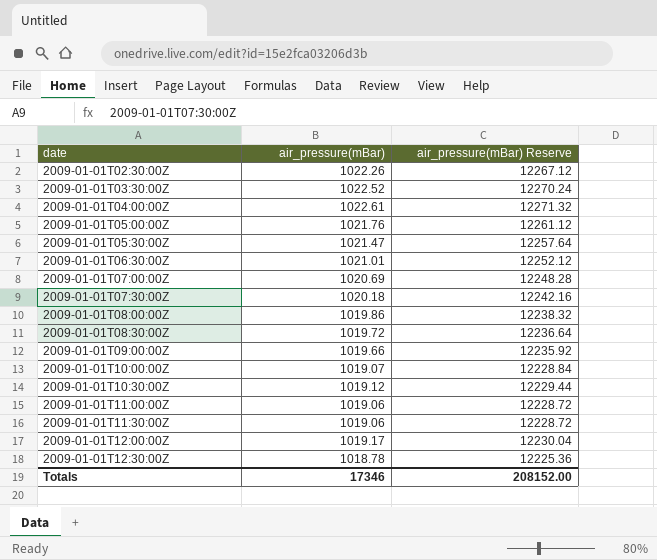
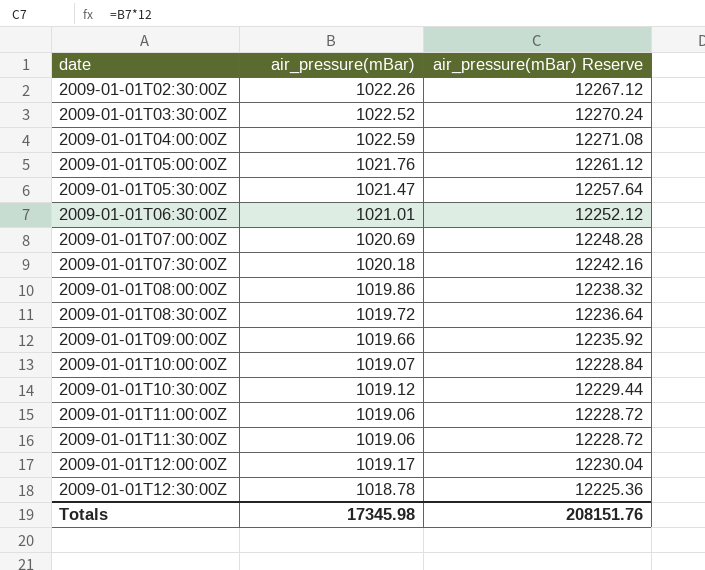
2009-01-01T04:00:00Z | air_pressure(mBar): 1022.61 -> 1022.59
2009-01-01T04:00:00Z | air_pressure(mBar) Reserve: 12271.32 -> 12271.08
Totals | air_pressure(mBar): 17346 -> 17345.98
Totals | air_pressure(mBar) Reserve: 208152.00 -> 208151.76

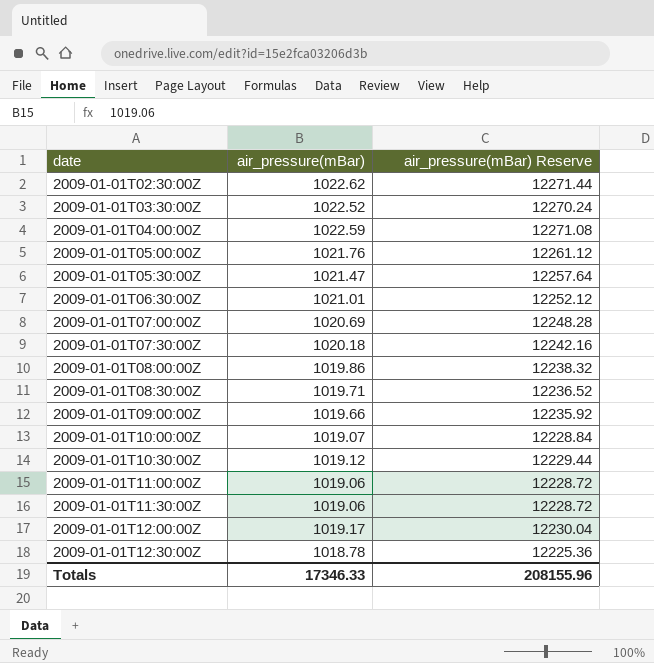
2009-01-01T02:30:00Z | air_pressure(mBar): 1022.26 -> 1022.62
2009-01-01T02:30:00Z | air_pressure(mBar) Reserve: 12267.12 -> 12271.44
2009-01-01T08:30:00Z | air_pressure(mBar): 1019.72 -> 1019.71
2009-01-01T08:30:00Z | air_pressure(mBar) Reserve: 12236.64 -> 12236.52
Totals | air_pressure(mBar): 17345.98 -> 17346.33
Totals | air_pressure(mBar) Reserve: 208151.76 -> 208155.96

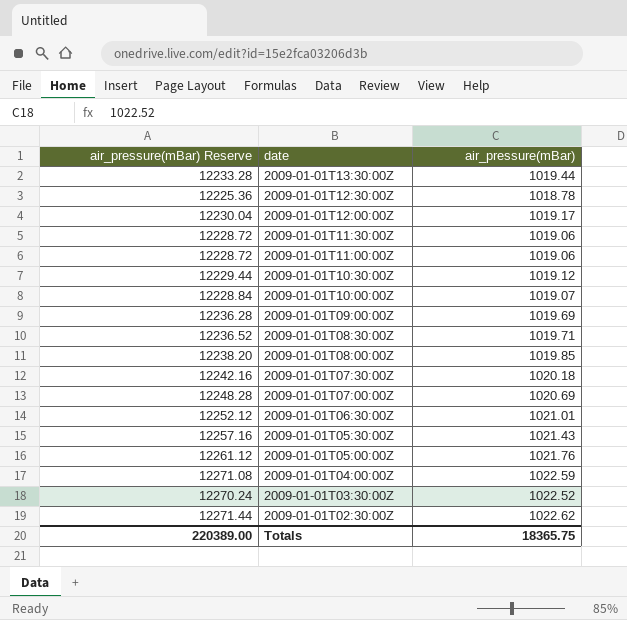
row order: date ascending -> date descending
column air_pressure(mBar) Reserve | position: 3 -> 1
row 2009-01-01T13:30:00Z: none -> 12233.28 | 1019.44
2009-01-01T09:00:00Z | air_pressure(mBar) Reserve: 12235.92 -> 12236.28
2009-01-01T09:00:00Z | air_pressure(mBar): 1019.66 -> 1019.69
2009-01-01T08:00:00Z | air_pressure(mBar) Reserve: 12238.32 -> 12238.20
2009-01-01T08:00:00Z | air_pressure(mBar): 1019.86 -> 1019.85
2009-01-01T05:30:00Z | air_pressure(mBar) Reserve: 12257.64 -> 12257.16
2009-01-01T05:30:00Z | air_pressure(mBar): 1021.47 -> 1021.43
Totals | air_pressure(mBar) Reserve: 208155.96 -> 220389.00
Totals | air_pressure(mBar): 17346.33 -> 18365.75

